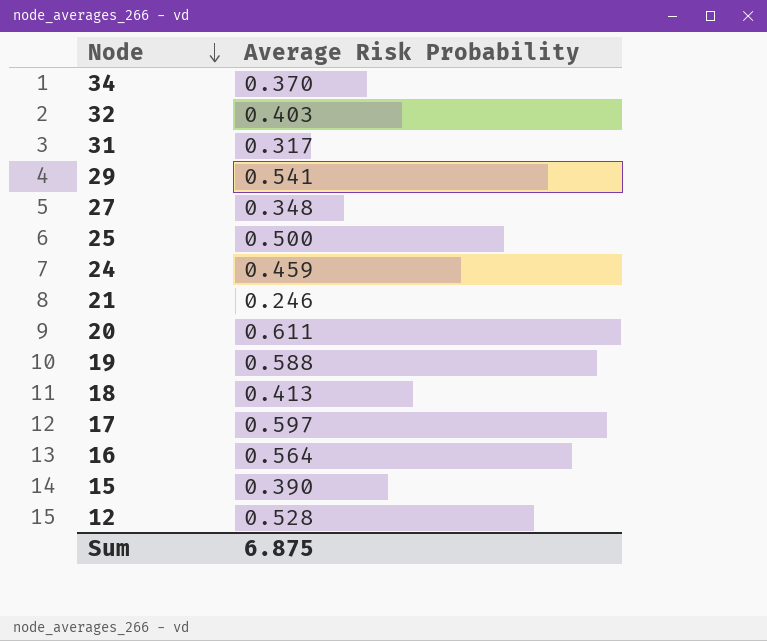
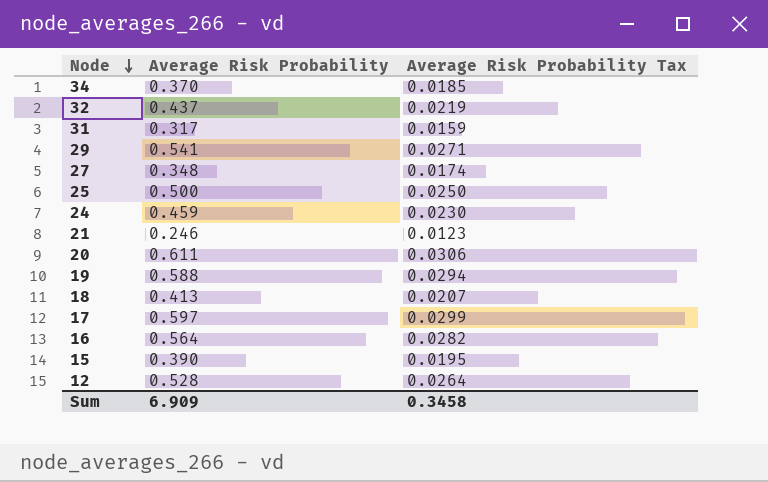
column Average Risk Probability Tax | formula: none -> [Average Risk Probability] * 0.05
32 | Average Risk Probability: 0.403 -> 0.437
Sum | Average Risk Probability: 6.875 -> 6.909

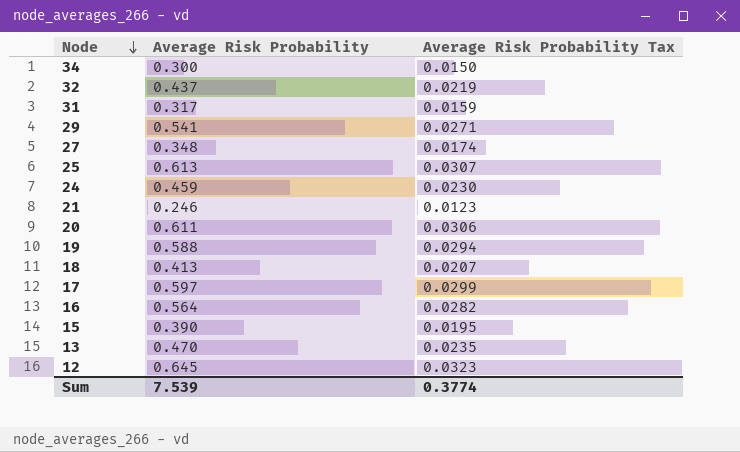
34 | Average Risk Probability: 0.370 -> 0.300
34 | Average Risk Probability Tax: 0.0185 -> 0.0150
25 | Average Risk Probability: 0.500 -> 0.613
25 | Average Risk Probability Tax: 0.0250 -> 0.0307
row 13: none -> 0.470 | 0.0235
12 | Average Risk Probability: 0.528 -> 0.645
12 | Average Risk Probability Tax: 0.0264 -> 0.0323
Sum | Average Risk Probability: 6.909 -> 7.539
Sum | Average Risk Probability Tax: 0.3458 -> 0.3774

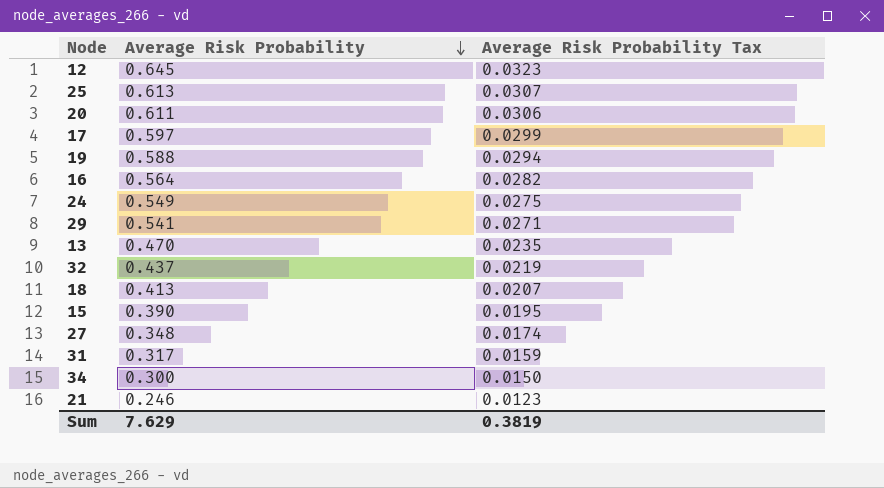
row order: Node descending -> Average Risk Probability descending
24 | Average Risk Probability: 0.459 -> 0.549
24 | Average Risk Probability Tax: 0.0230 -> 0.0275
Sum | Average Risk Probability: 7.539 -> 7.629
Sum | Average Risk Probability Tax: 0.3774 -> 0.3819

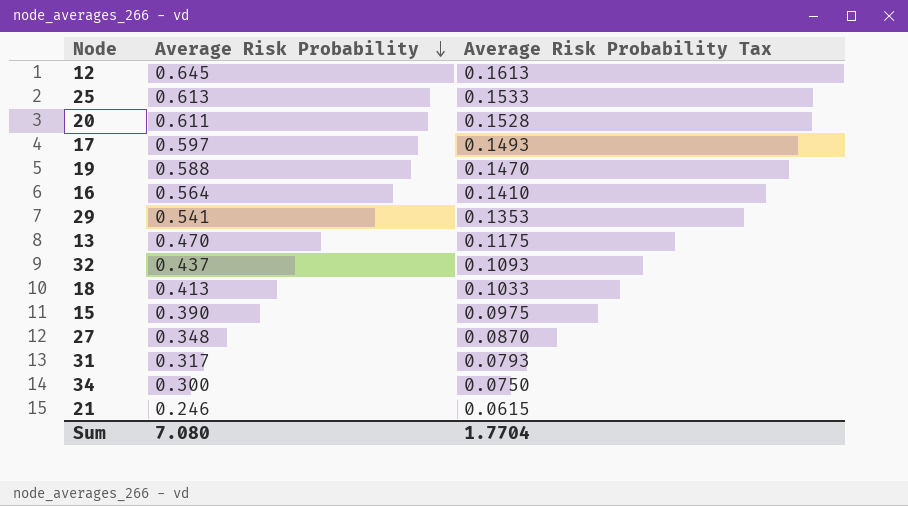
column Average Risk Probability Tax | formula: [Average Risk Probability] * 0.05 -> [Average Risk Probability] * 0.25
row 24: 0.549 | 0.0275 -> none
Sum | Average Risk Probability: 7.629 -> 7.080
Sum | Average Risk Probability Tax: 0.3819 -> 1.7704

